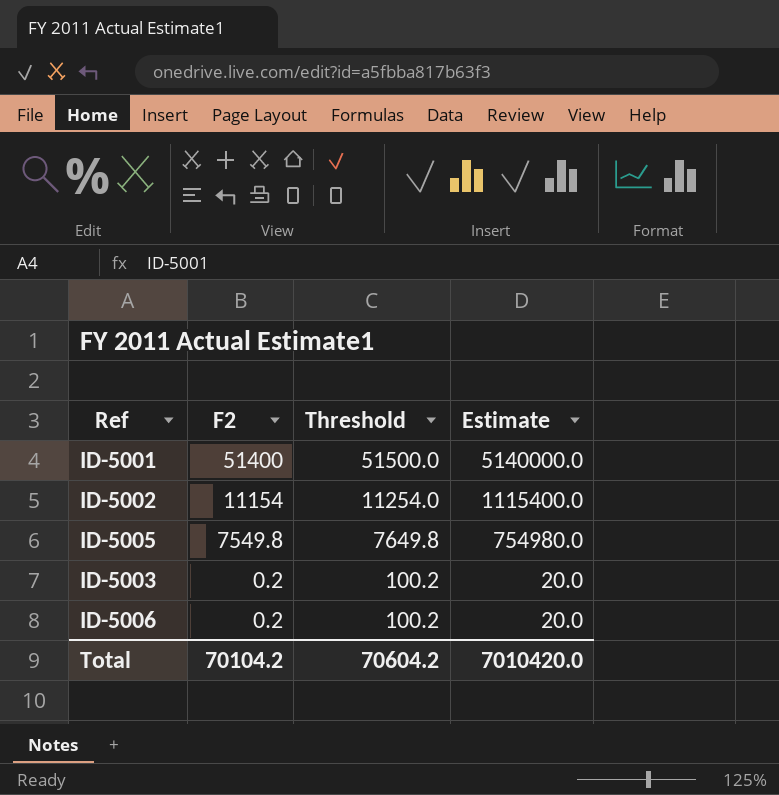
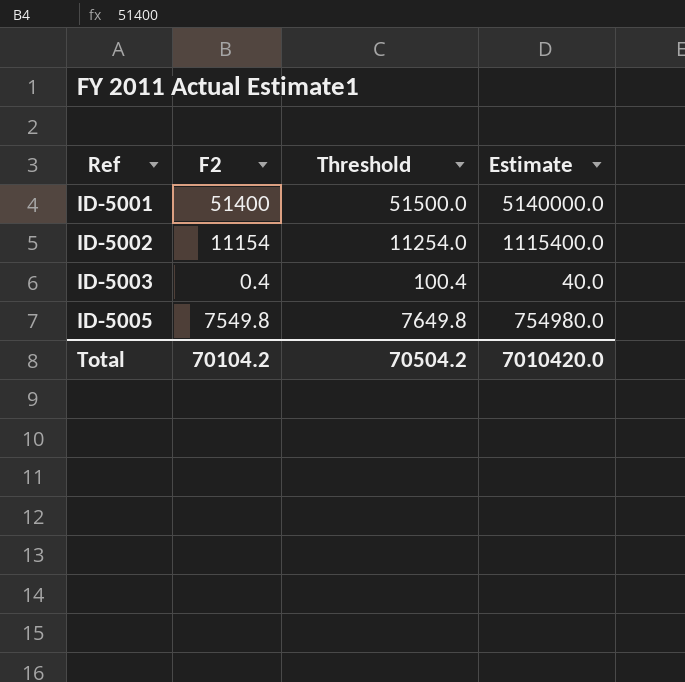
row order: F2 descending -> Ref ascending
row ID-5006: 0.2 | 100.2 | 20.0 -> none
ID-5003 | F2: 0.2 -> 0.4
ID-5003 | Threshold: 100.2 -> 100.4
ID-5003 | Estimate: 20.0 -> 40.0
Total | Threshold: 70604.2 -> 70504.2

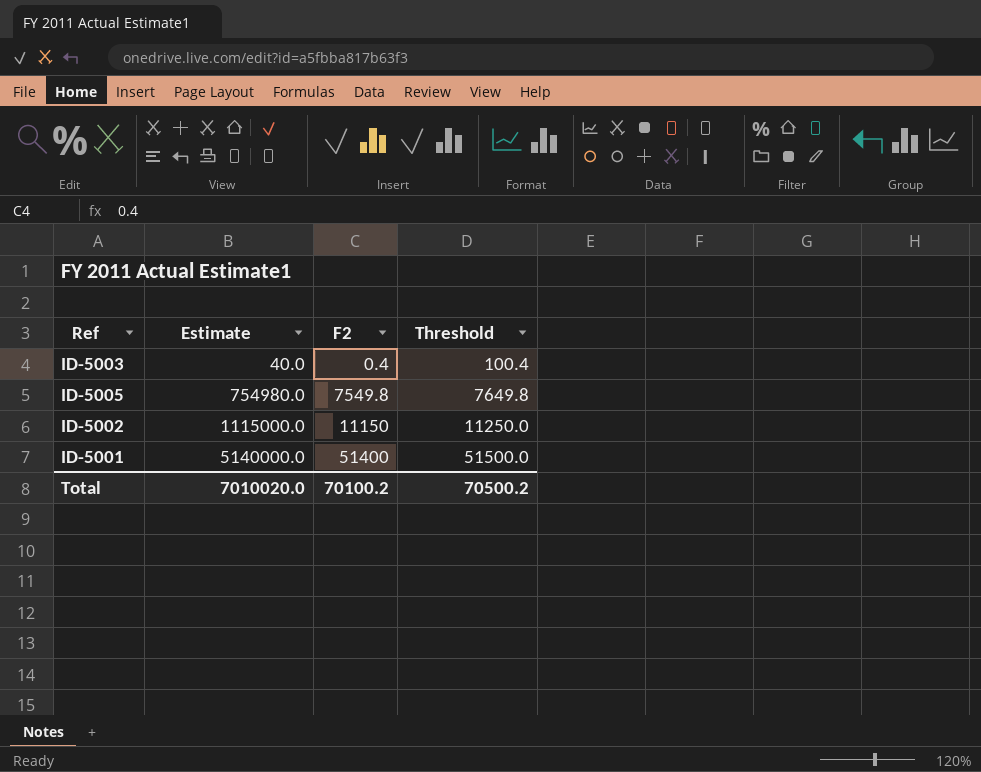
row order: Ref ascending -> Estimate ascending
column Estimate | position: 4 -> 2
ID-5002 | Estimate: 1115400.0 -> 1115000.0
ID-5002 | F2: 11154 -> 11150
ID-5002 | Threshold: 11254.0 -> 11250.0
Total | Estimate: 7010420.0 -> 7010020.0
Total | F2: 70104.2 -> 70100.2
Total | Threshold: 70504.2 -> 70500.2

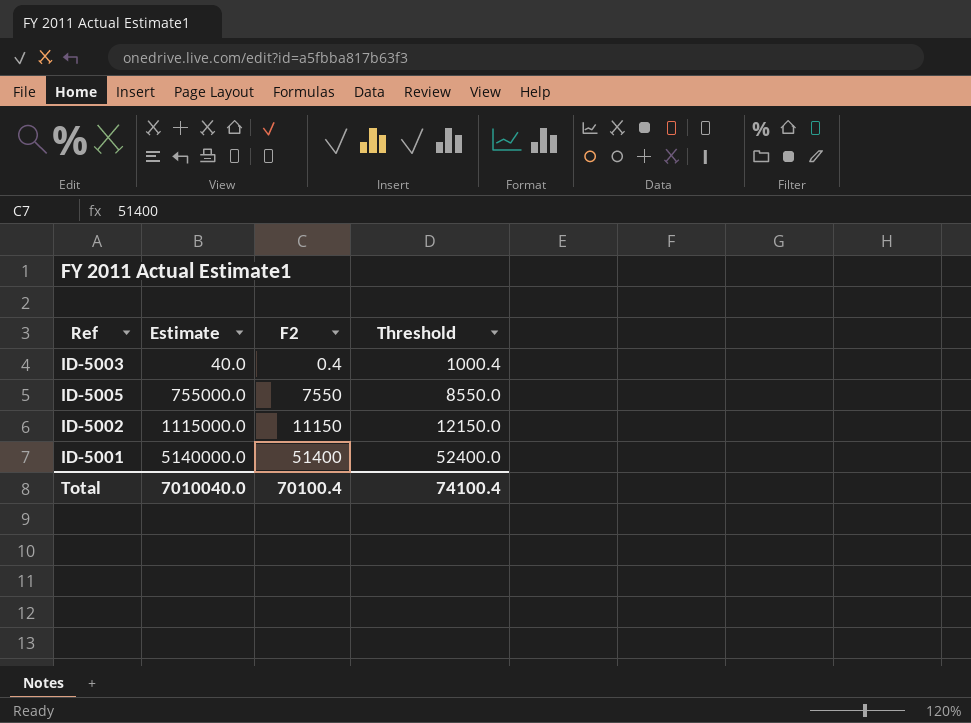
column Threshold | formula: [F2] + 100 -> [F2] + 1000
ID-5005 | Estimate: 754980.0 -> 755000.0
ID-5005 | F2: 7549.8 -> 7550
Total | Estimate: 7010020.0 -> 7010040.0
Total | F2: 70100.2 -> 70100.4
Total | Threshold: 70500.2 -> 74100.4

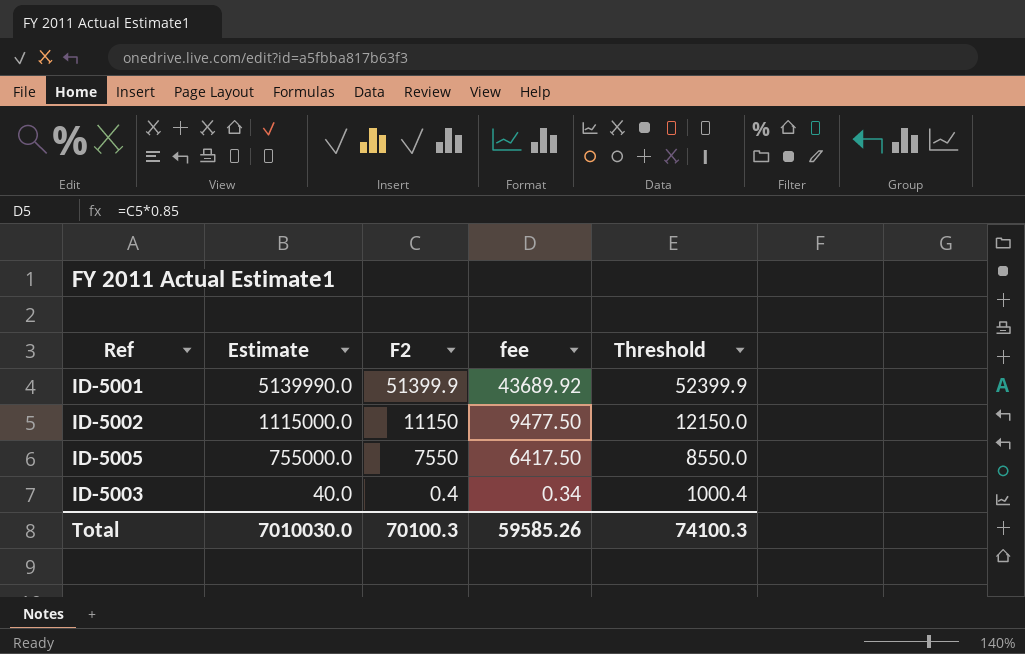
row order: Estimate ascending -> Estimate descending
column fee | formula: none -> [F2] * 0.85
ID-5001 | Estimate: 5140000.0 -> 5139990.0
ID-5001 | F2: 51400 -> 51399.9
ID-5001 | Threshold: 52400.0 -> 52399.9
Total | Estimate: 7010040.0 -> 7010030.0
Total | F2: 70100.4 -> 70100.3
Total | Threshold: 74100.4 -> 74100.3

